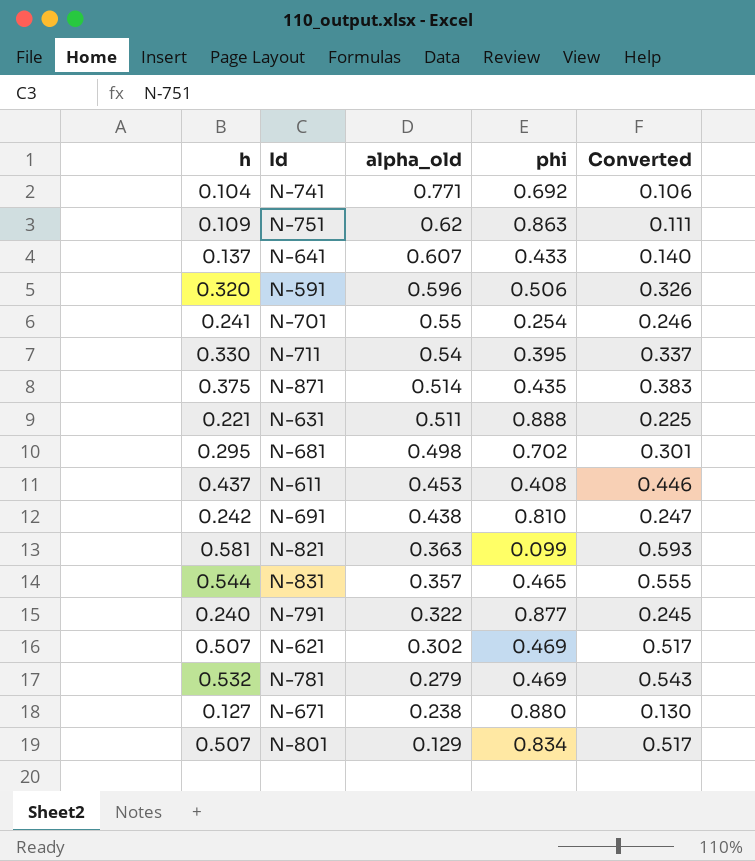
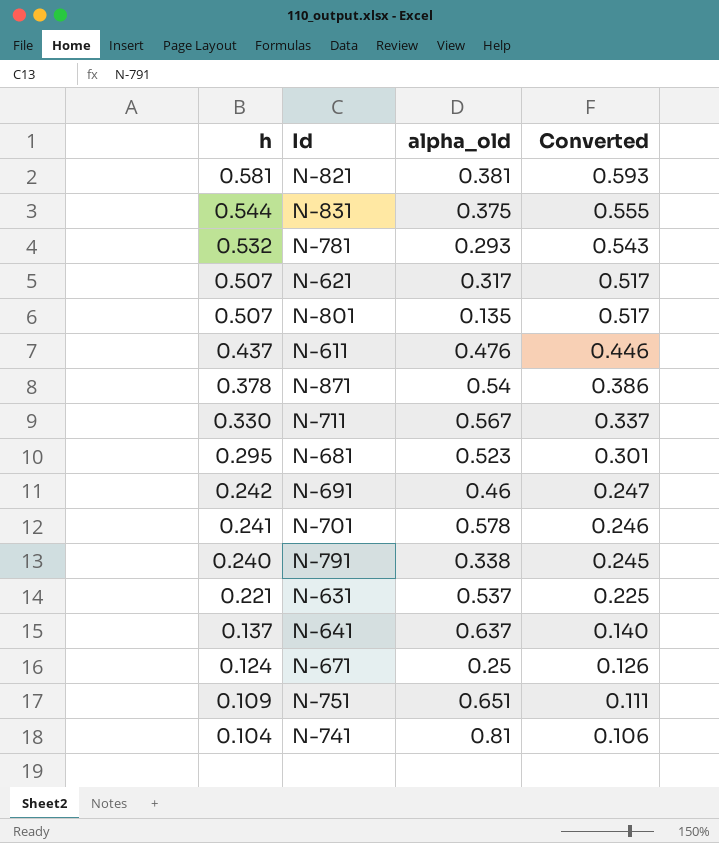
row order: alpha_old descending -> h descending
column phi | position: 4 -> none
row N-591: 0.320 | 0.596 | 0.506 | 0.326 -> none
N-821 | alpha_old: 0.363 -> 0.381
N-831 | alpha_old: 0.357 -> 0.375
N-781 | alpha_old: 0.279 -> 0.293
N-621 | alpha_old: 0.302 -> 0.317
N-801 | alpha_old: 0.129 -> 0.135
N-611 | alpha_old: 0.453 -> 0.476
N-871 | h: 0.375 -> 0.378
N-871 | alpha_old: 0.514 -> 0.54
N-871 | Converted: 0.383 -> 0.386
N-711 | alpha_old: 0.54 -> 0.567
N-681 | alpha_old: 0.498 -> 0.523
N-691 | alpha_old: 0.438 -> 0.46
N-701 | alpha_old: 0.55 -> 0.578
N-791 | alpha_old: 0.322 -> 0.338
N-631 | alpha_old: 0.511 -> 0.537
N-641 | alpha_old: 0.607 -> 0.637
N-671 | h: 0.127 -> 0.124
N-671 | alpha_old: 0.238 -> 0.25
N-671 | Converted: 0.130 -> 0.126
N-751 | alpha_old: 0.62 -> 0.651
N-741 | alpha_old: 0.771 -> 0.81

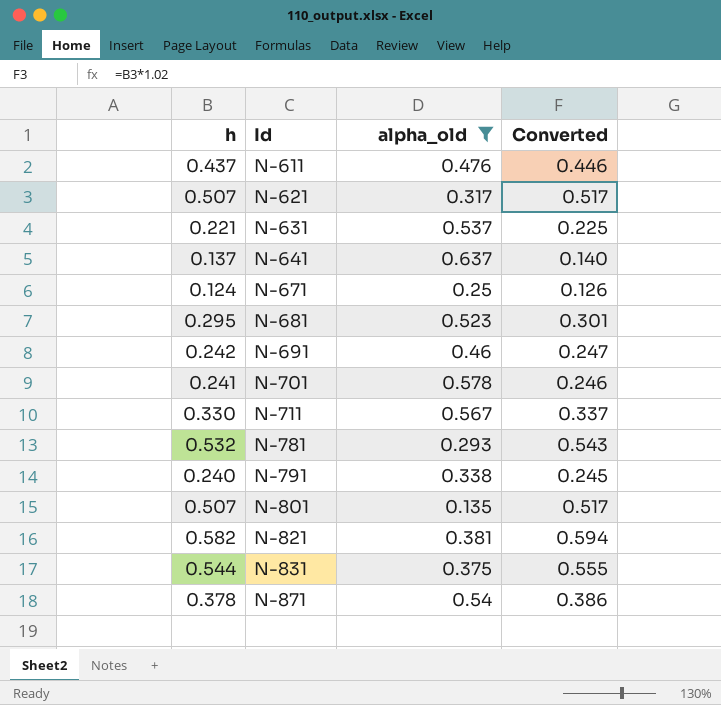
filter: none -> alpha_old <= 0.637
row order: h descending -> Id ascending
N-821 | h: 0.581 -> 0.582
N-821 | Converted: 0.593 -> 0.594

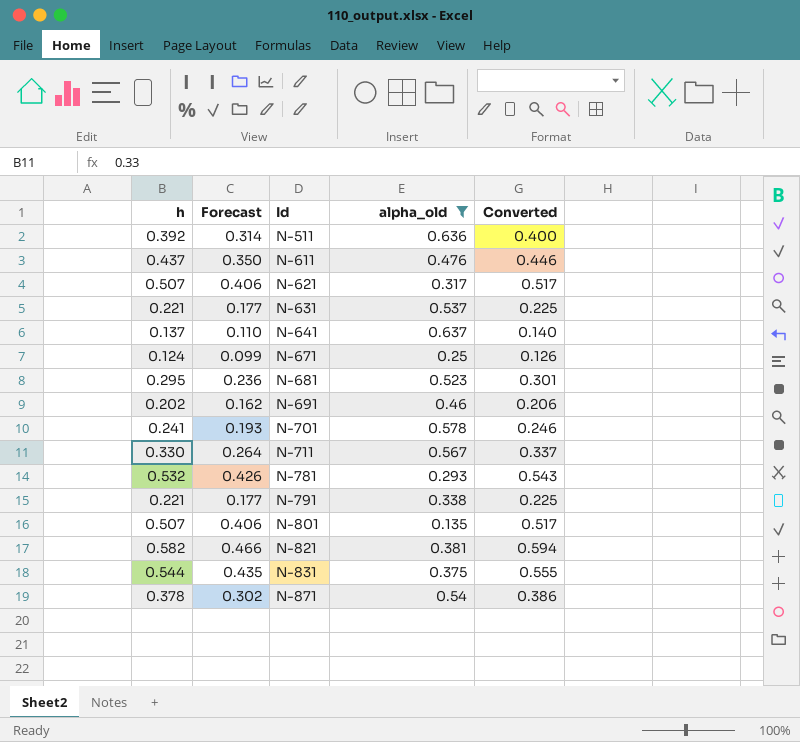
column Forecast | formula: none -> [h] * 0.8
row N-511: none -> 0.392 | 0.314 | 0.636 | 0.400
N-691 | h: 0.242 -> 0.202
N-691 | Converted: 0.247 -> 0.206
N-791 | h: 0.240 -> 0.221
N-791 | Converted: 0.245 -> 0.225

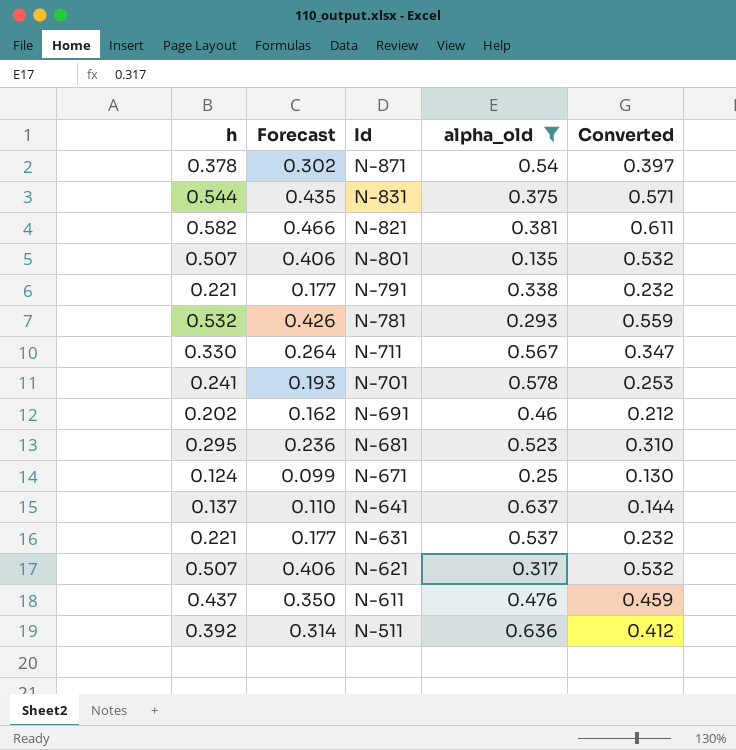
row order: Id ascending -> Id descending
column Converted | formula: [h] * 1.02 -> [h] * 1.05

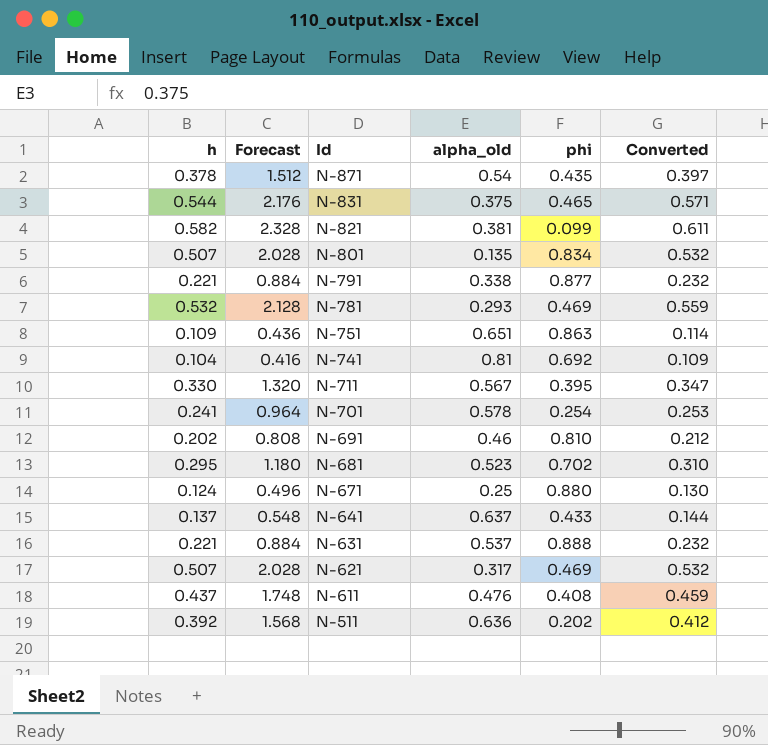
filter: alpha_old <= 0.637 -> none
column Forecast | formula: [h] * 0.8 -> [h] * 4
column phi | position: none -> 5

